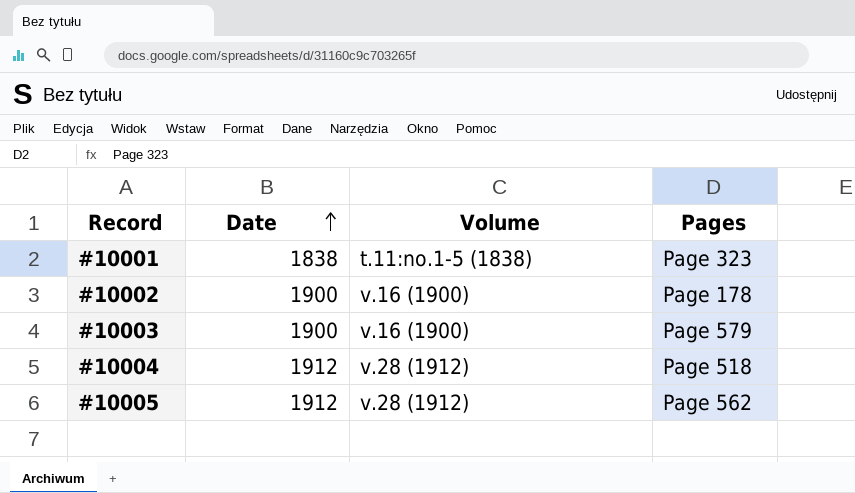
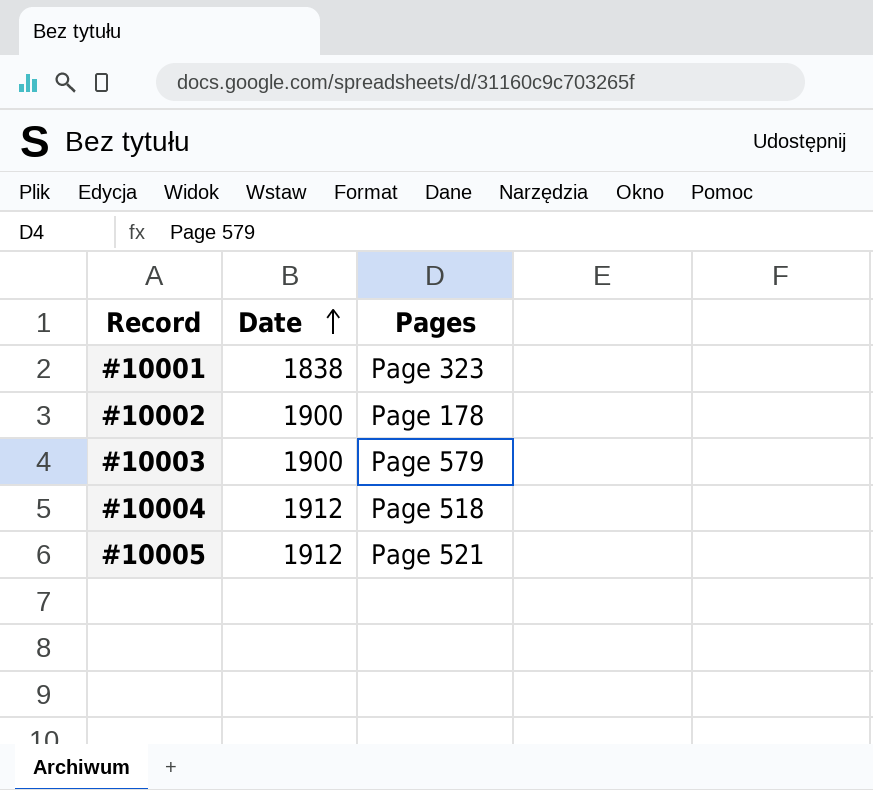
column Volume | position: 3 -> none
#10005 | Pages: Page 562 -> Page 521

